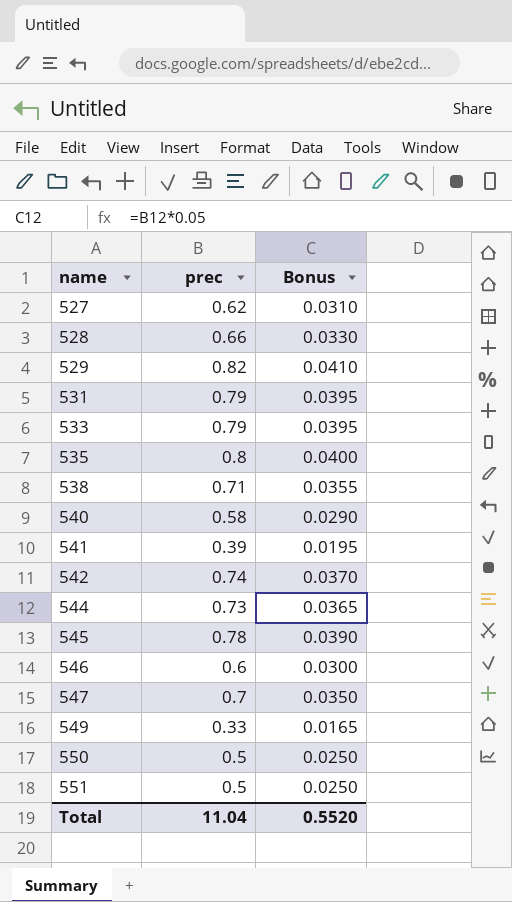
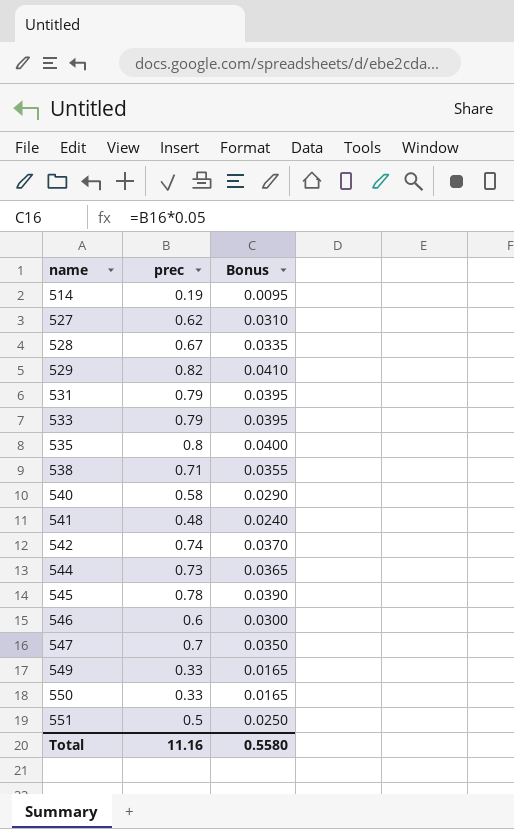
row 514: none -> 0.19 | 0.0095
528 | prec: 0.66 -> 0.67
528 | Bonus: 0.0330 -> 0.0335
541 | prec: 0.39 -> 0.48
541 | Bonus: 0.0195 -> 0.0240
550 | prec: 0.5 -> 0.33
550 | Bonus: 0.0250 -> 0.0165
Total | prec: 11.04 -> 11.16
Total | Bonus: 0.5520 -> 0.5580

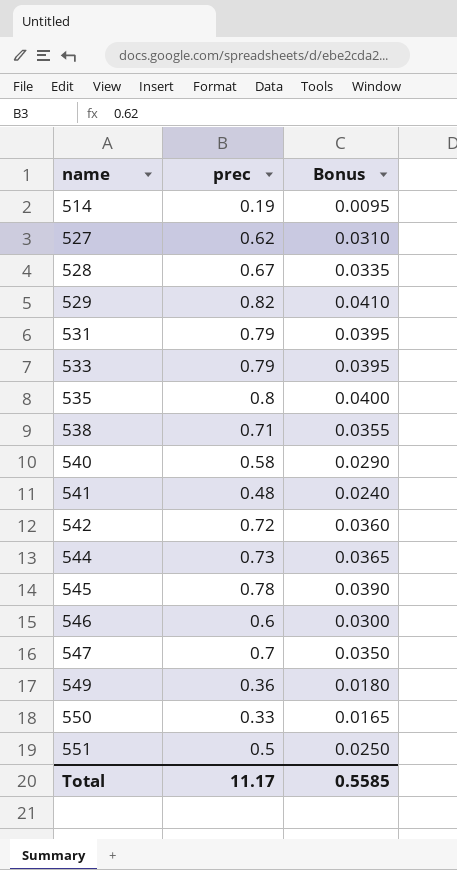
542 | prec: 0.74 -> 0.72
542 | Bonus: 0.0370 -> 0.0360
549 | prec: 0.33 -> 0.36
549 | Bonus: 0.0165 -> 0.0180
Total | prec: 11.16 -> 11.17
Total | Bonus: 0.5580 -> 0.5585

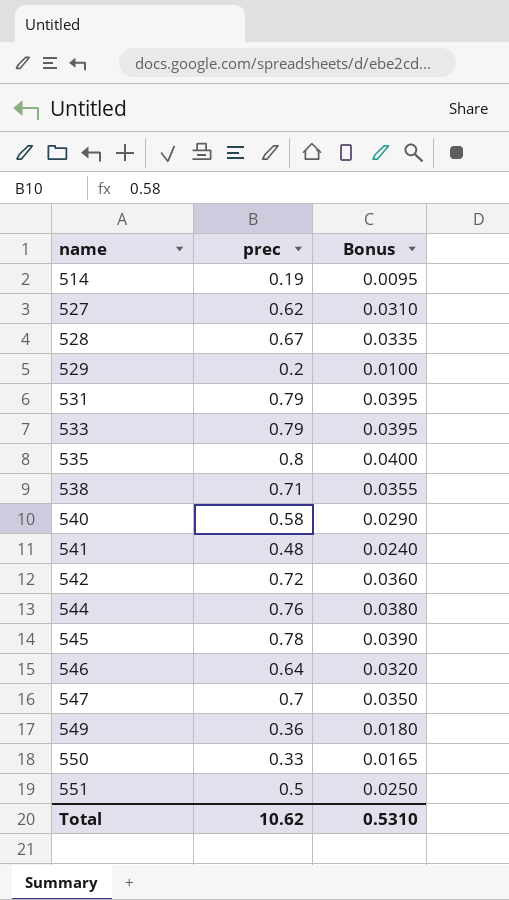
529 | prec: 0.82 -> 0.2
529 | Bonus: 0.0410 -> 0.0100
544 | prec: 0.73 -> 0.76
544 | Bonus: 0.0365 -> 0.0380
546 | prec: 0.6 -> 0.64
546 | Bonus: 0.0300 -> 0.0320
Total | prec: 11.17 -> 10.62
Total | Bonus: 0.5585 -> 0.5310

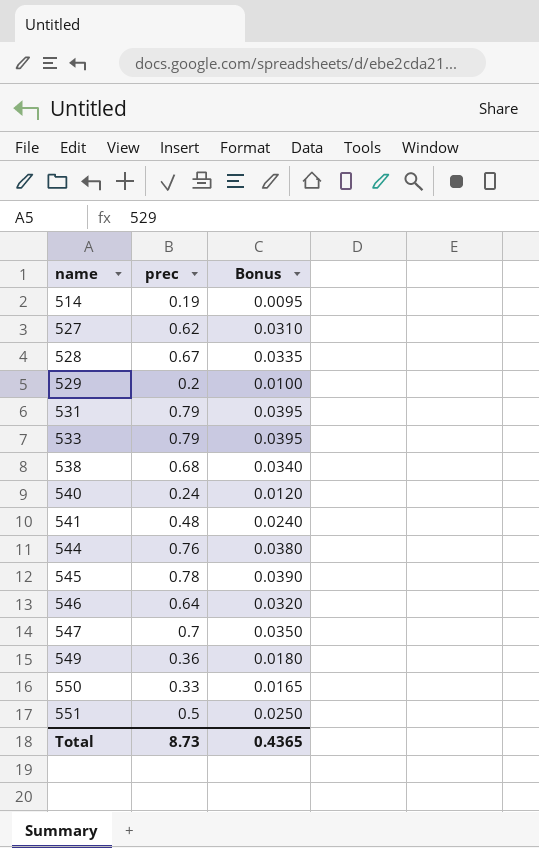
row 535: 0.8 | 0.0400 -> none
row 542: 0.72 | 0.0360 -> none
538 | prec: 0.71 -> 0.68
538 | Bonus: 0.0355 -> 0.0340
540 | prec: 0.58 -> 0.24
540 | Bonus: 0.0290 -> 0.0120
Total | prec: 10.62 -> 8.73
Total | Bonus: 0.5310 -> 0.4365

